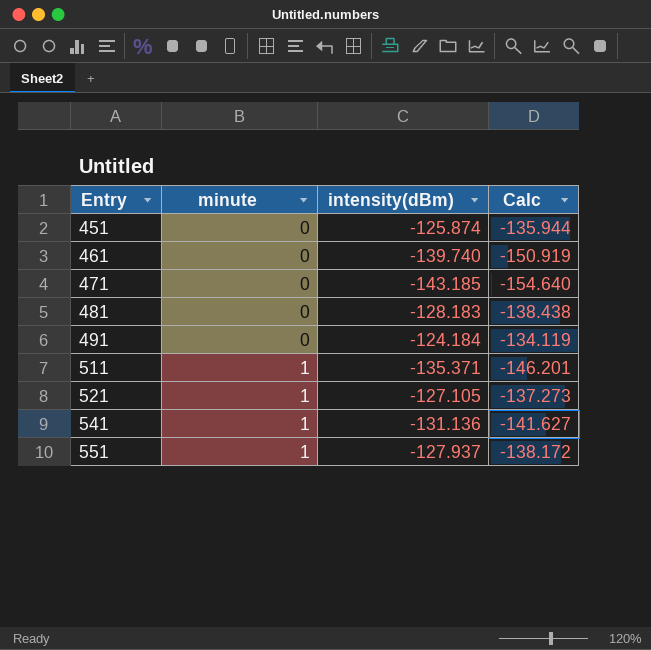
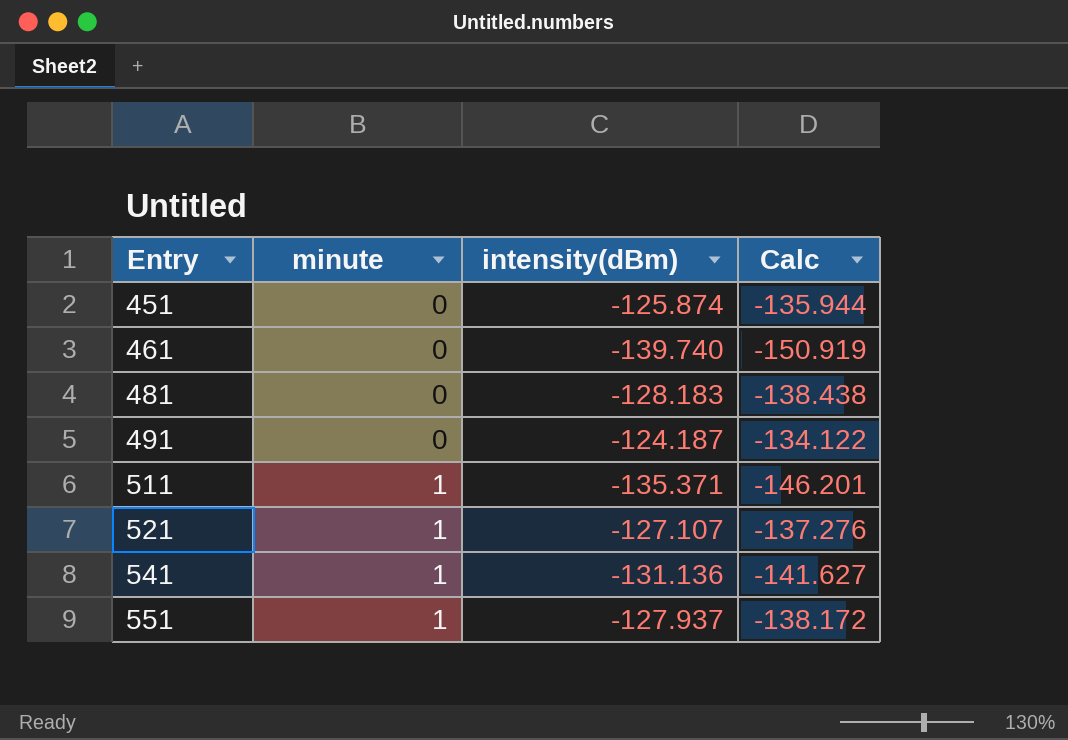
row 471: 0 | -143.185 | -154.640 -> none
491 | intensity(dBm): -124.184 -> -124.187
491 | Calc: -134.119 -> -134.122
521 | intensity(dBm): -127.105 -> -127.107
521 | Calc: -137.273 -> -137.276

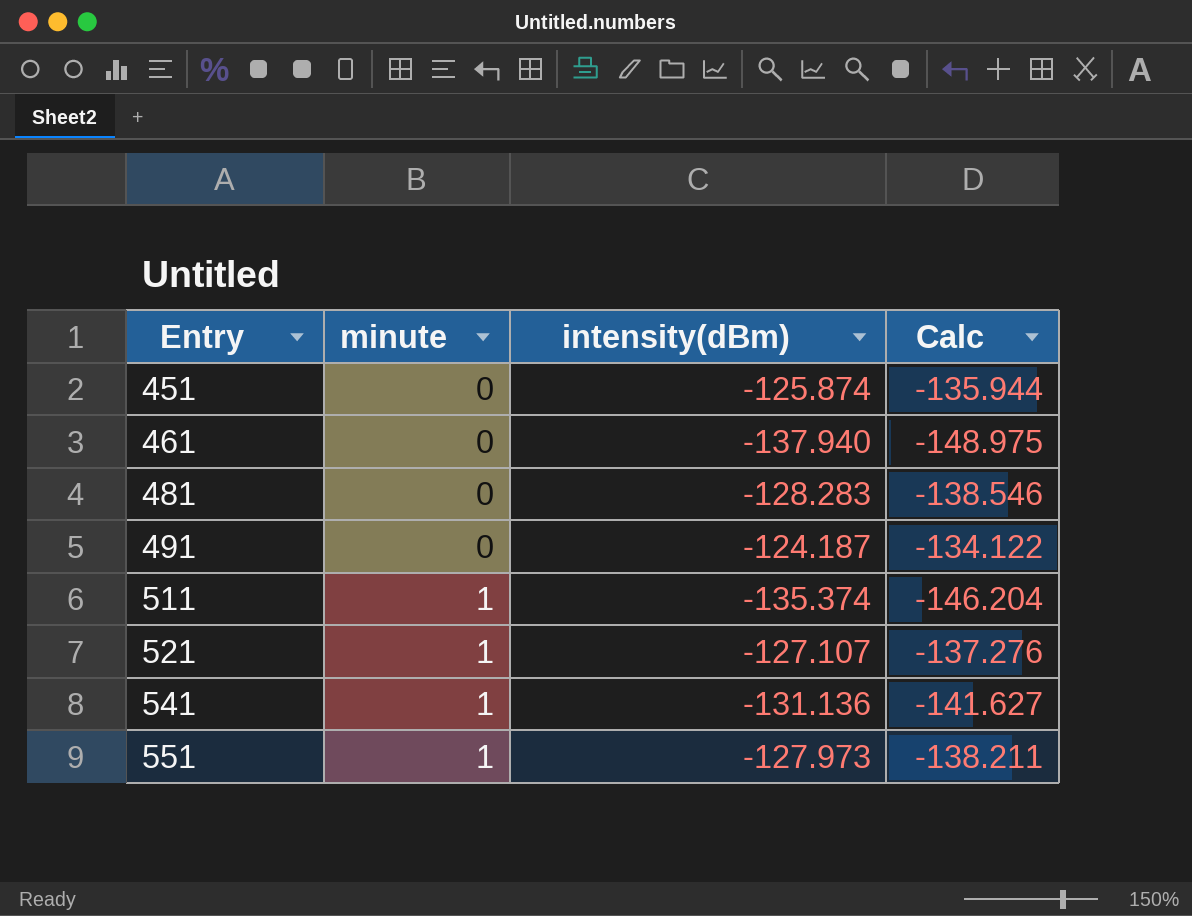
461 | intensity(dBm): -139.740 -> -137.940
461 | Calc: -150.919 -> -148.975
481 | intensity(dBm): -128.183 -> -128.283
481 | Calc: -138.438 -> -138.546
511 | intensity(dBm): -135.371 -> -135.374
511 | Calc: -146.201 -> -146.204
551 | intensity(dBm): -127.937 -> -127.973
551 | Calc: -138.172 -> -138.211

